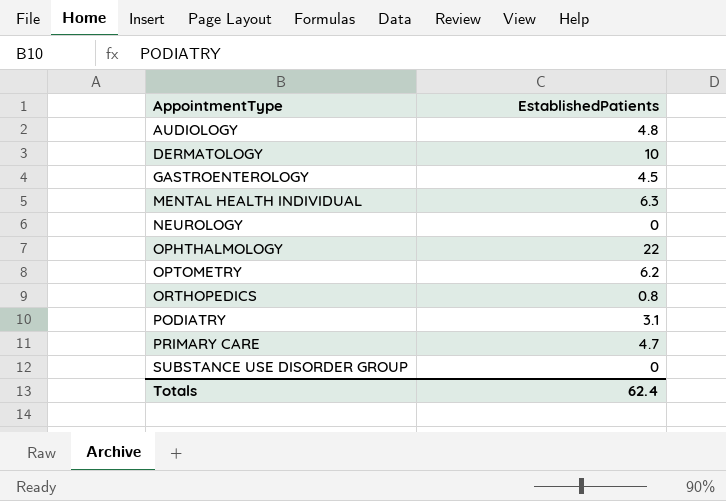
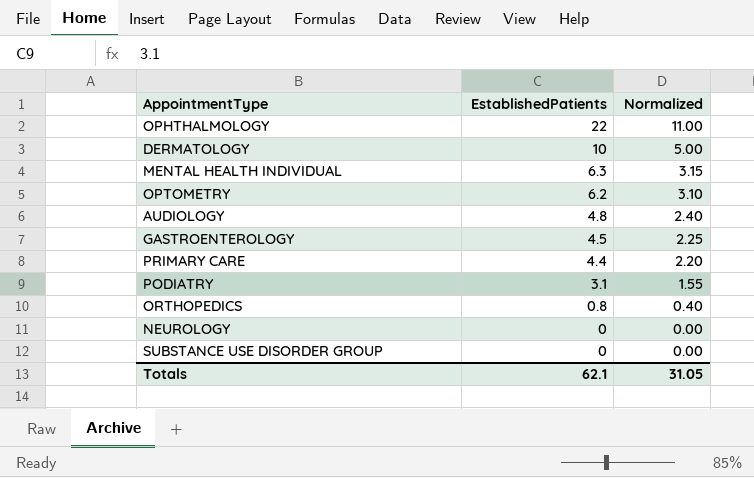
row order: AppointmentType ascending -> EstablishedPatients descending
column Normalized | formula: none -> [EstablishedPatients] * 0.5
PRIMARY CARE | EstablishedPatients: 4.7 -> 4.4
Totals | EstablishedPatients: 62.4 -> 62.1

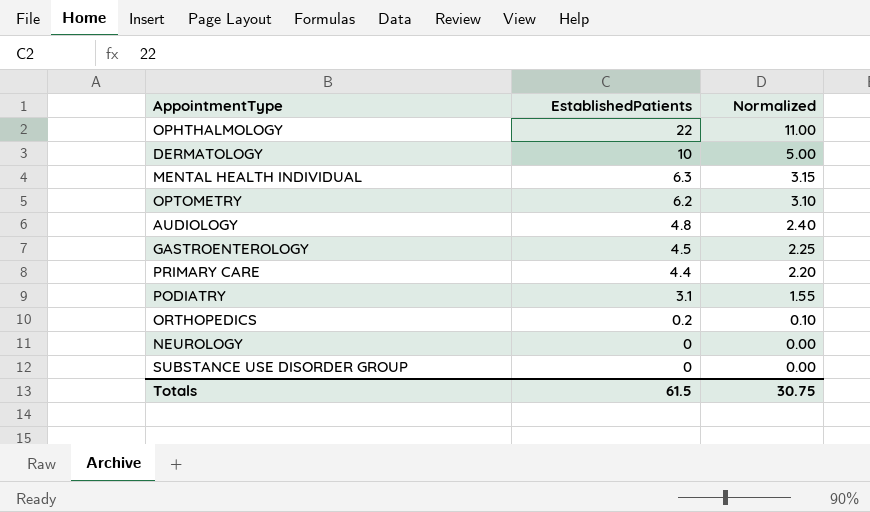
ORTHOPEDICS | EstablishedPatients: 0.8 -> 0.2
ORTHOPEDICS | Normalized: 0.40 -> 0.10
Totals | EstablishedPatients: 62.1 -> 61.5
Totals | Normalized: 31.05 -> 30.75

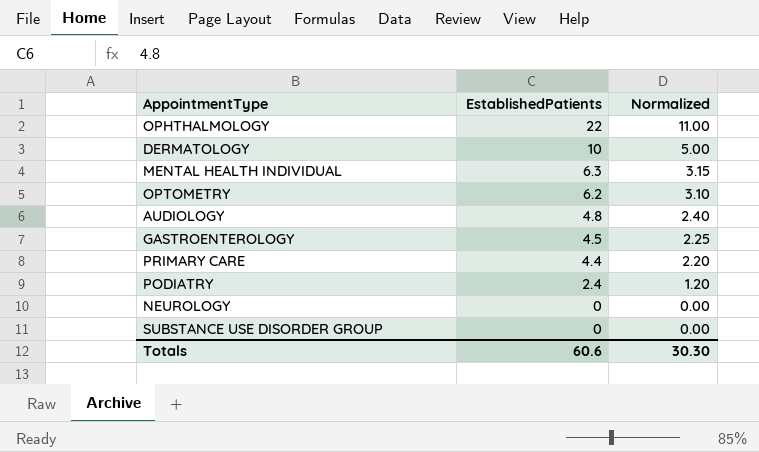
row ORTHOPEDICS: 0.2 | 0.10 -> none
PODIATRY | EstablishedPatients: 3.1 -> 2.4
PODIATRY | Normalized: 1.55 -> 1.20
Totals | EstablishedPatients: 61.5 -> 60.6
Totals | Normalized: 30.75 -> 30.30

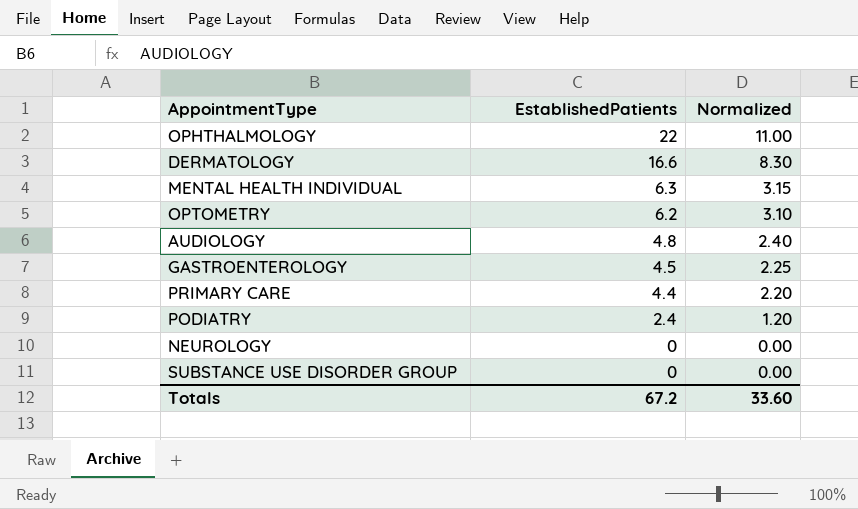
DERMATOLOGY | EstablishedPatients: 10 -> 16.6
DERMATOLOGY | Normalized: 5.00 -> 8.30
Totals | EstablishedPatients: 60.6 -> 67.2
Totals | Normalized: 30.30 -> 33.60

